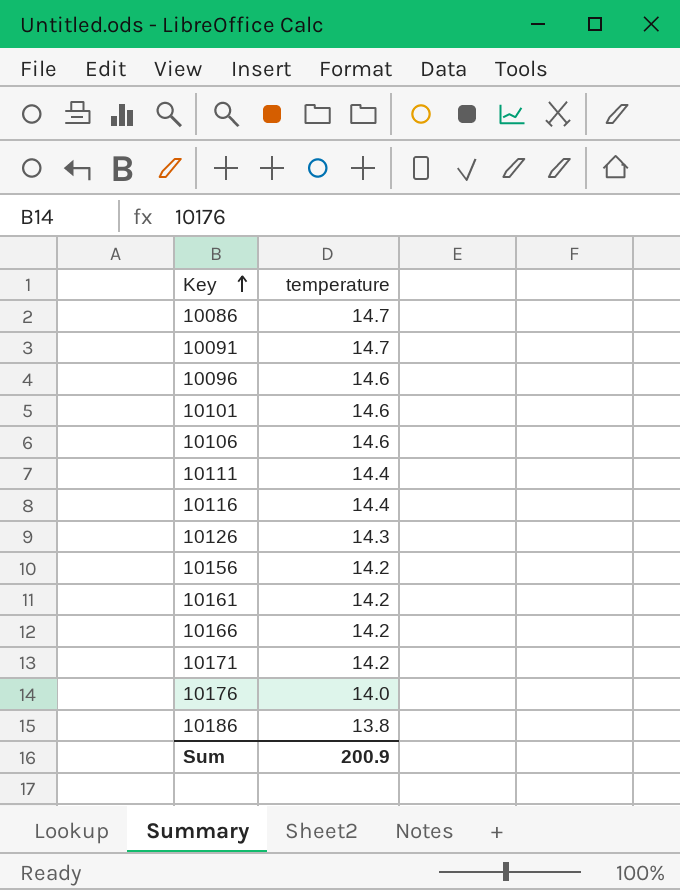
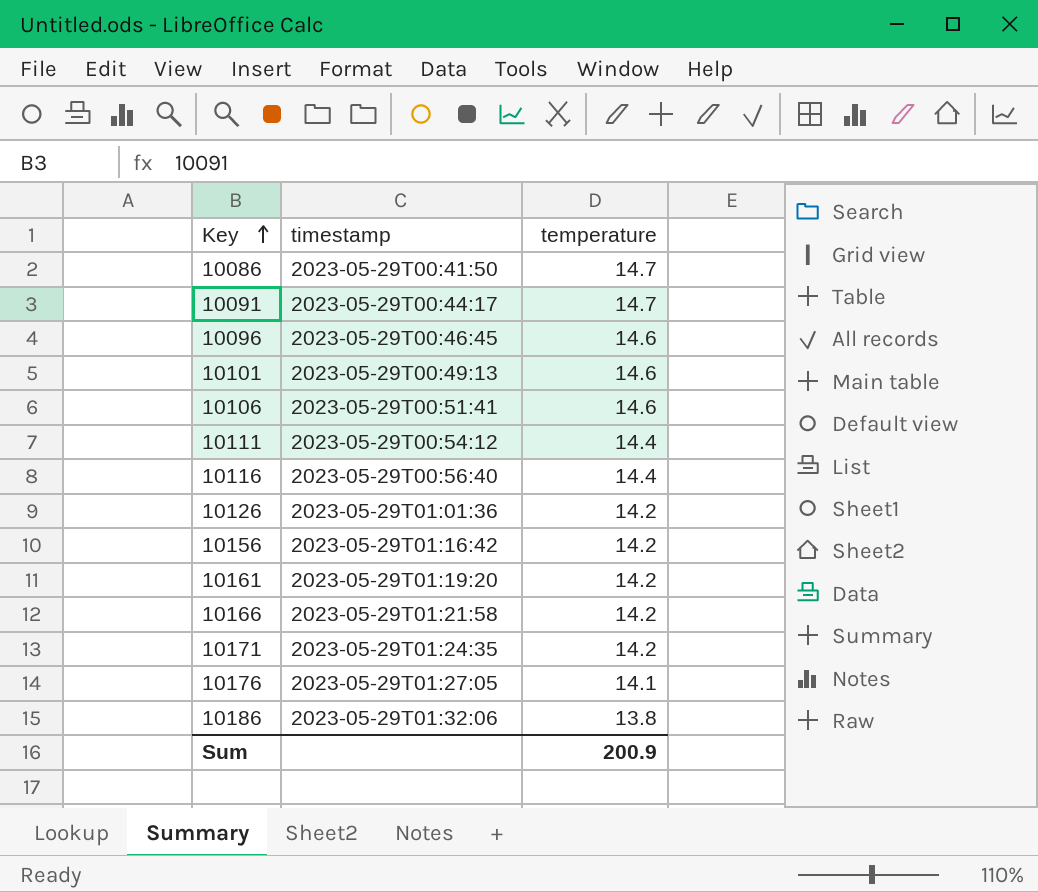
column timestamp | position: none -> 2
10126 | temperature: 14.3 -> 14.2
10176 | temperature: 14.0 -> 14.1

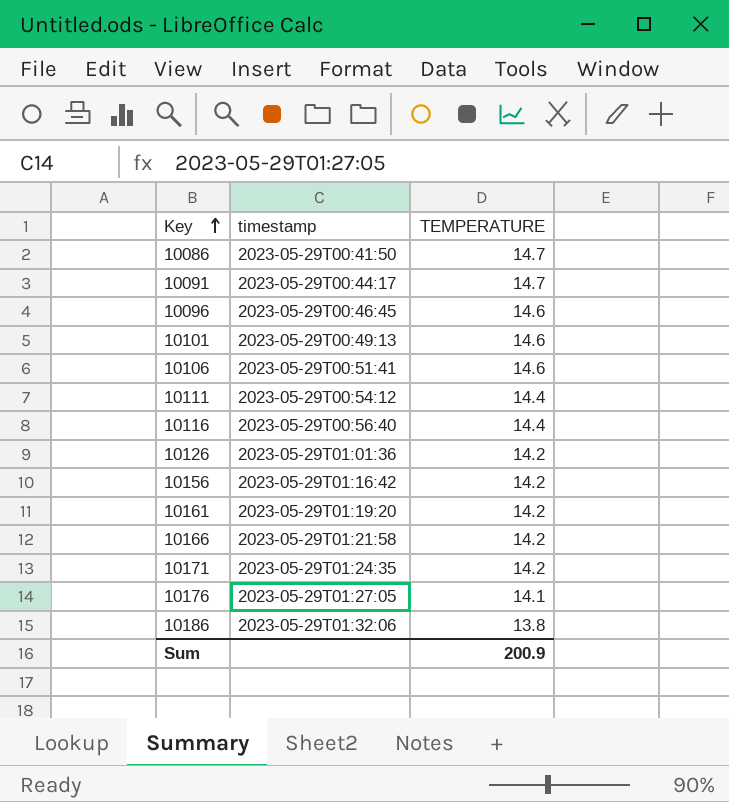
column name: temperature -> TEMPERATURE

